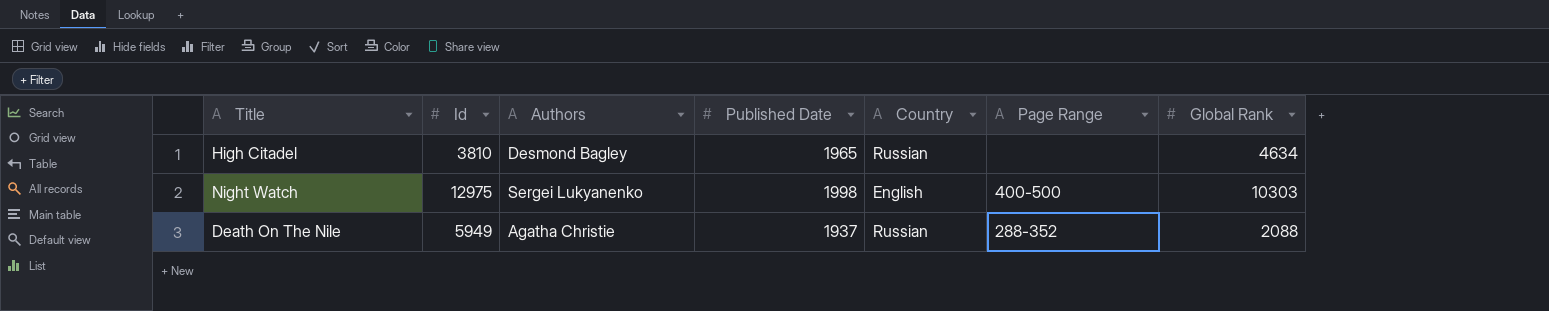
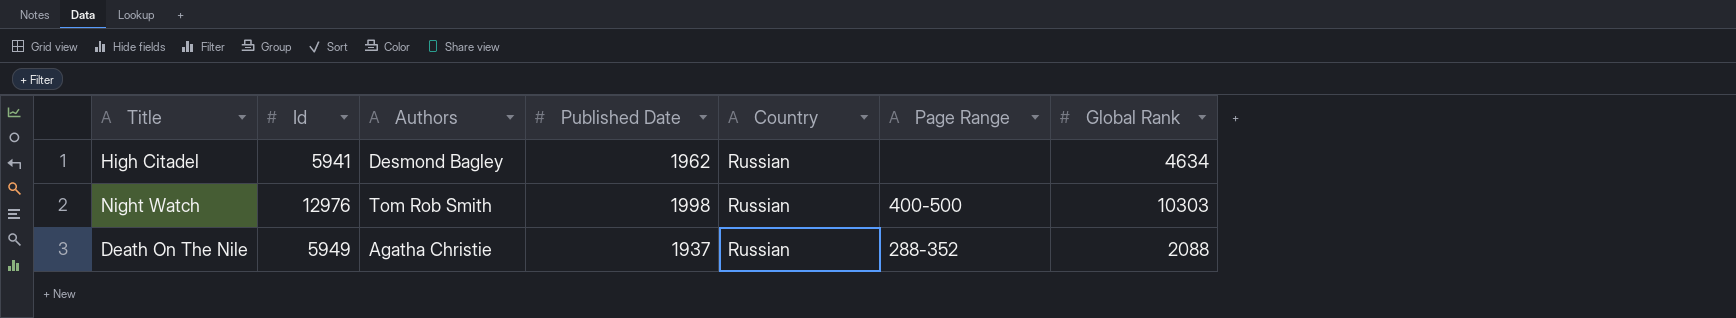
High Citadel | Id: 3810 -> 5941
High Citadel | Published Date: 1965 -> 1962
Night Watch | Id: 12975 -> 12976
Night Watch | Authors: Sergei Lukyanenko -> Tom Rob Smith
Night Watch | Country: English -> Russian

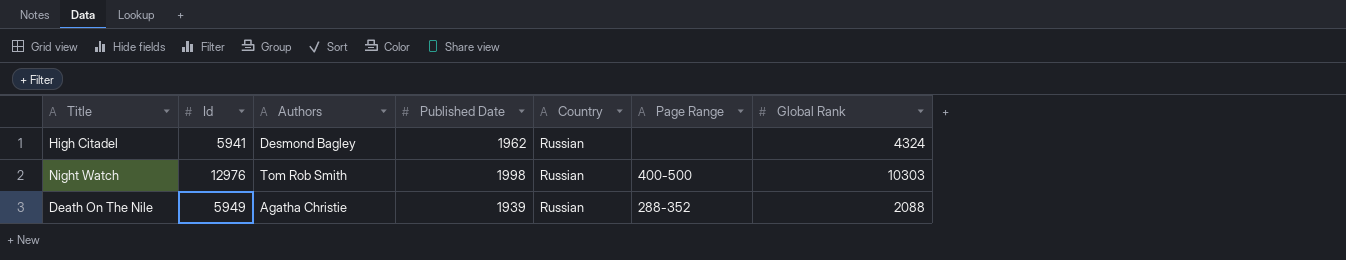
High Citadel | Global Rank: 4634 -> 4324
Death On The Nile | Published Date: 1937 -> 1939

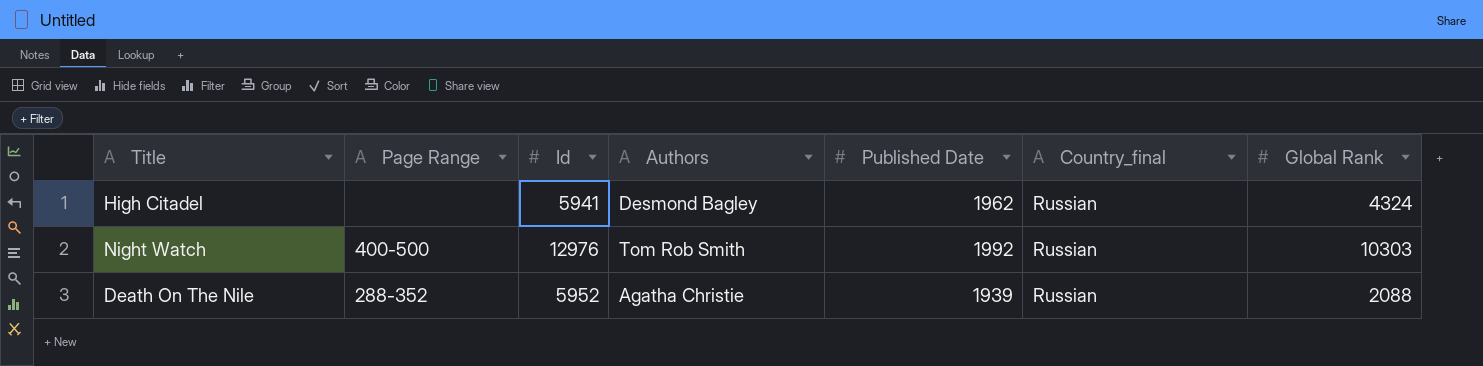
column Page Range | position: 6 -> 2
column name: Country -> Country_final
Night Watch | Published Date: 1998 -> 1992
Death On The Nile | Id: 5949 -> 5952

